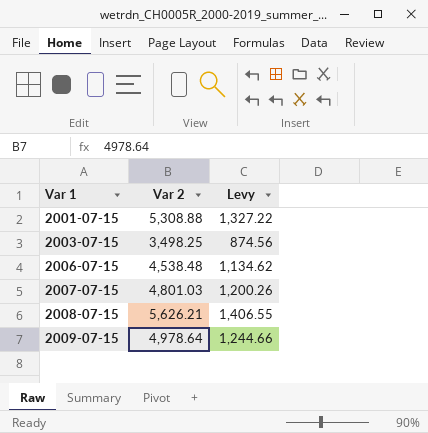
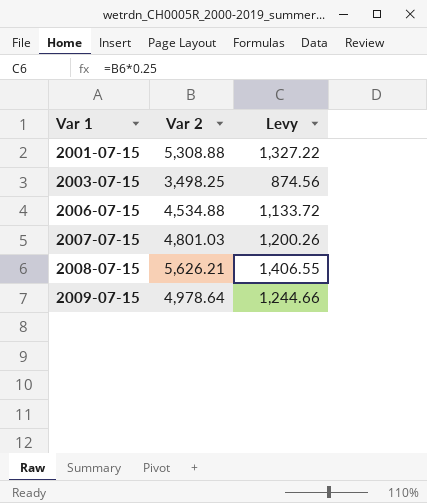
2006-07-15 | Var 2: 4,538.48 -> 4,534.88
2006-07-15 | Levy: 1,134.62 -> 1,133.72

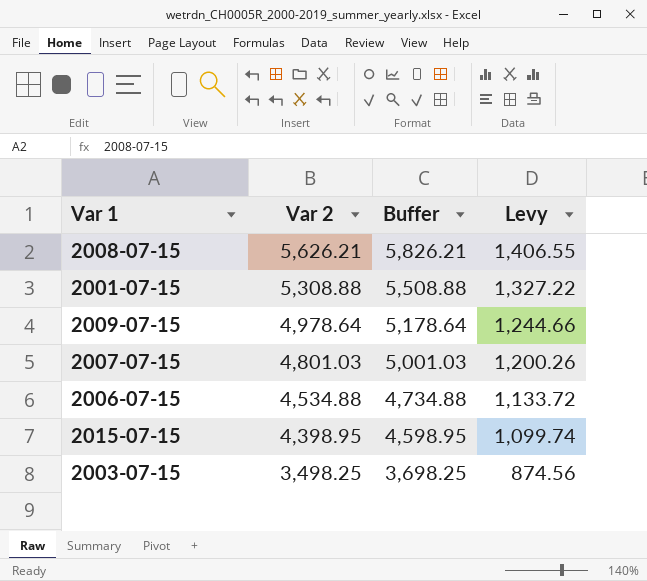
row order: Var 1 ascending -> Var 2 descending
column Buffer | formula: none -> [Var 2] + 200
row 2015-07-15: none -> 4,398.95 | 4,598.95 | 1,099.74

